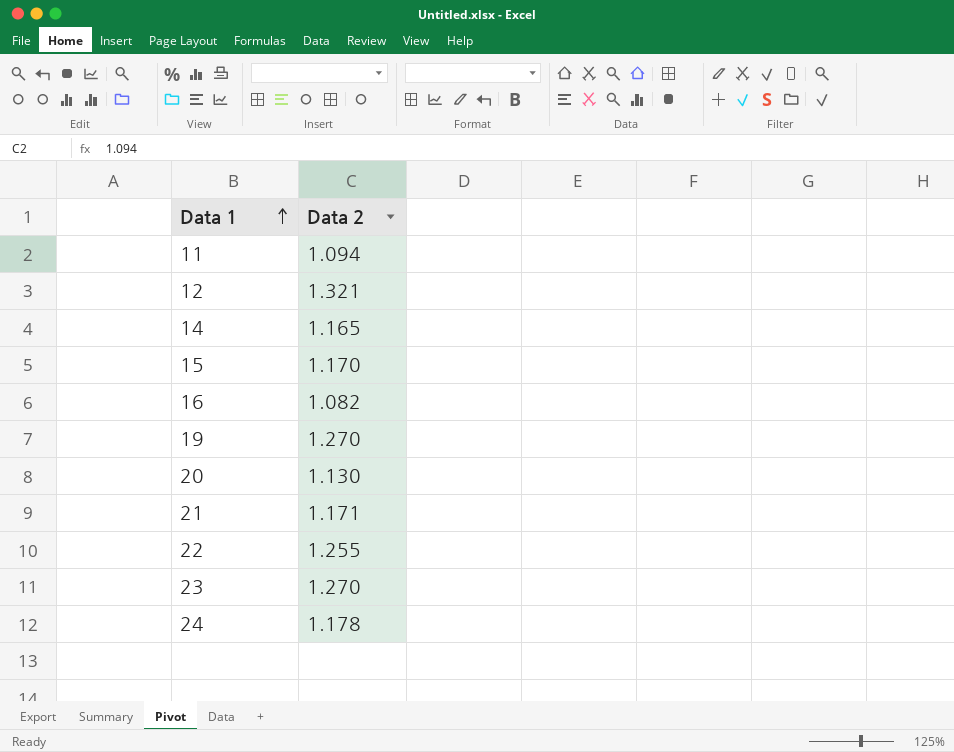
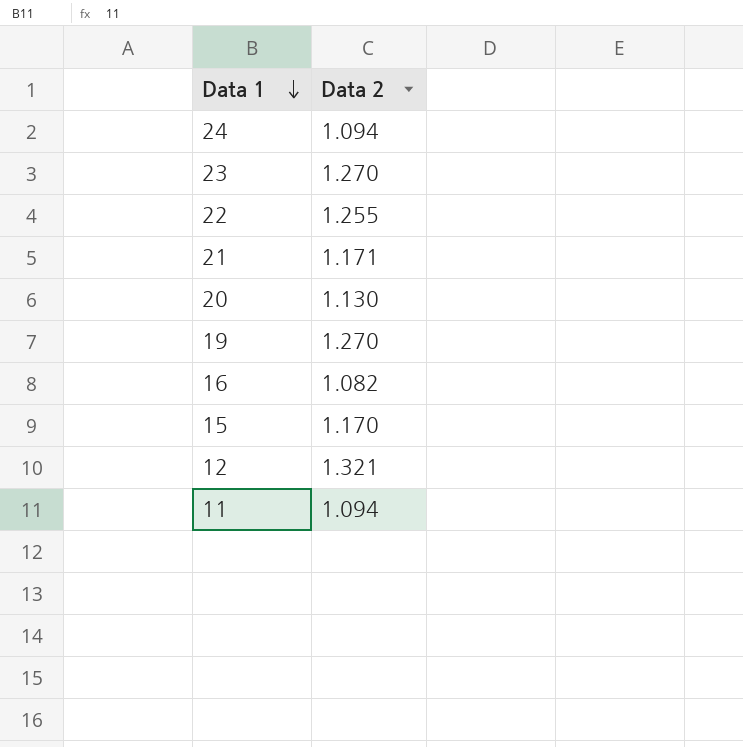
row order: Data 1 ascending -> Data 1 descending
row 14: 1.165 -> none
24 | Data 2: 1.178 -> 1.094

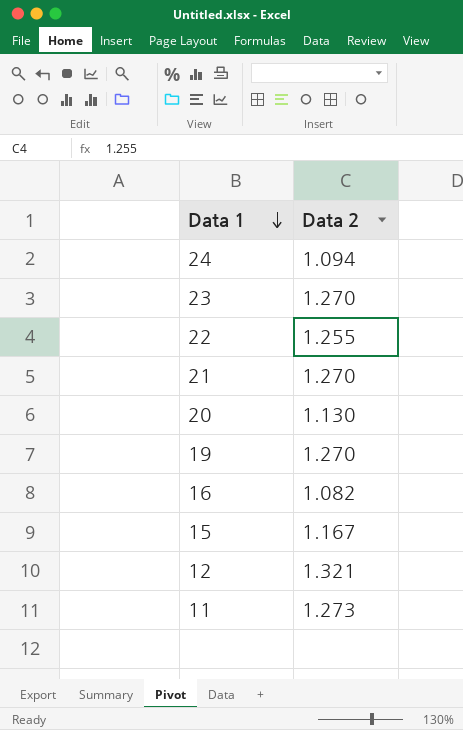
21 | Data 2: 1.171 -> 1.270
15 | Data 2: 1.170 -> 1.167
11 | Data 2: 1.094 -> 1.273

